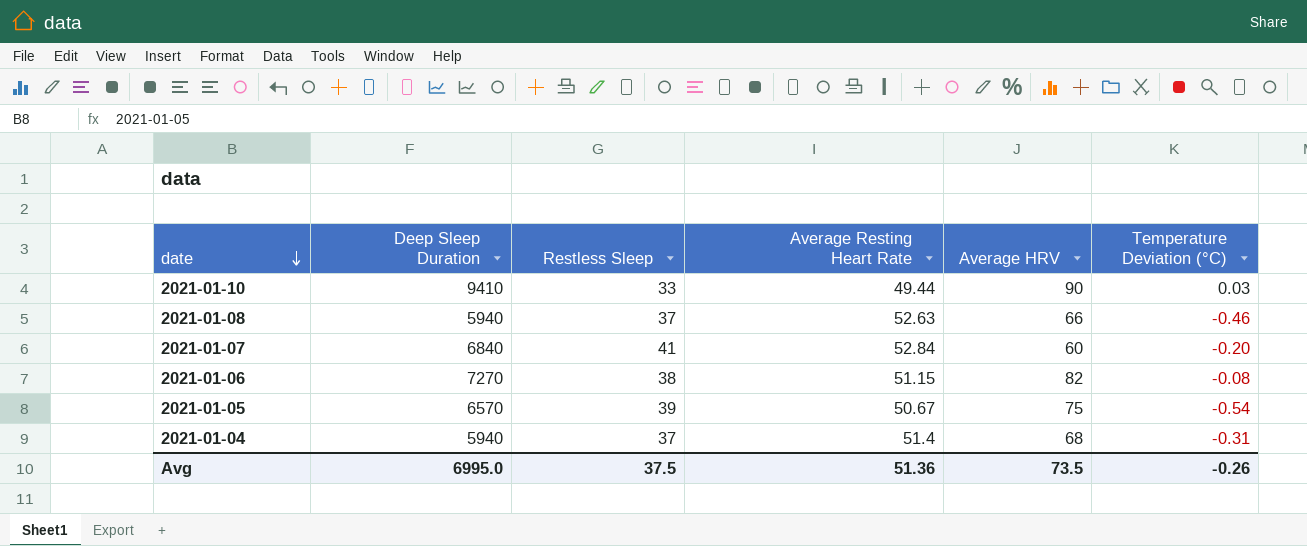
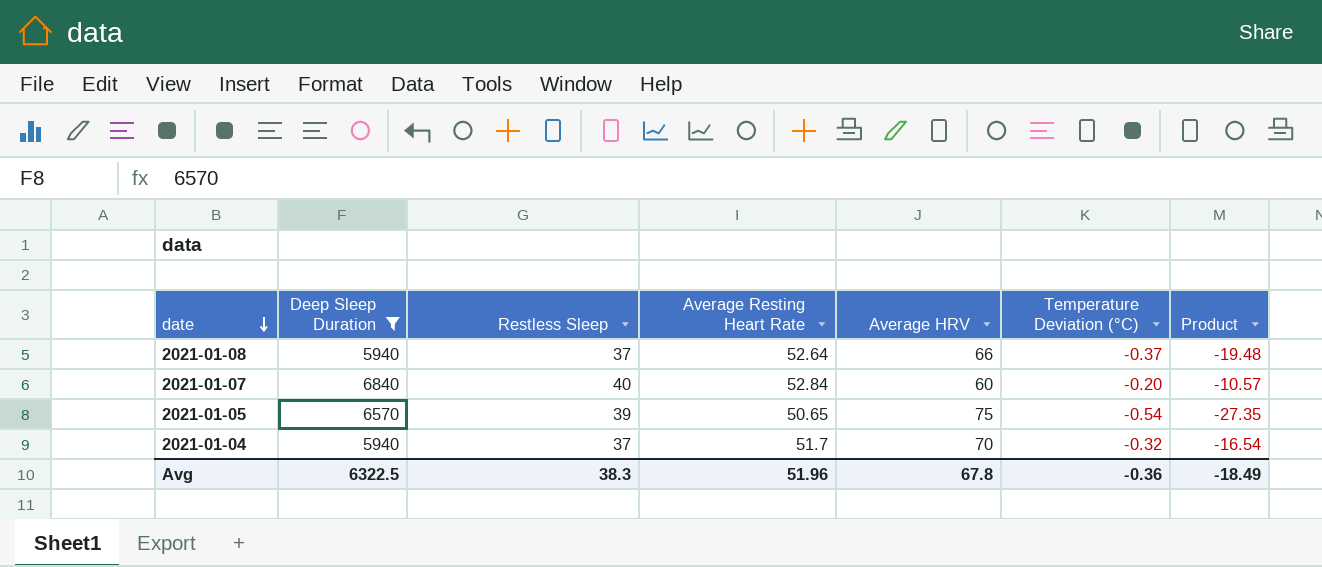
filter: none -> Deep Sleep Duration <= 6840
column Product | formula: none -> [Average Resting Heart Rate] * [Temperature Deviation (°C)]
2021-01-08 | Average Resting Heart Rate: 52.63 -> 52.64
2021-01-08 | Temperature Deviation (°C): -0.46 -> -0.37
2021-01-07 | Restless Sleep: 41 -> 40
2021-01-05 | Average Resting Heart Rate: 50.67 -> 50.65
2021-01-04 | Average Resting Heart Rate: 51.4 -> 51.7
2021-01-04 | Average HRV: 68 -> 70
2021-01-04 | Temperature Deviation (°C): -0.31 -> -0.32
Avg | Deep Sleep Duration: 6995.0 -> 6322.5
Avg | Restless Sleep: 37.5 -> 38.3
Avg | Average Resting Heart Rate: 51.36 -> 51.96
Avg | Average HRV: 73.5 -> 67.8
Avg | Temperature Deviation (°C): -0.26 -> -0.36

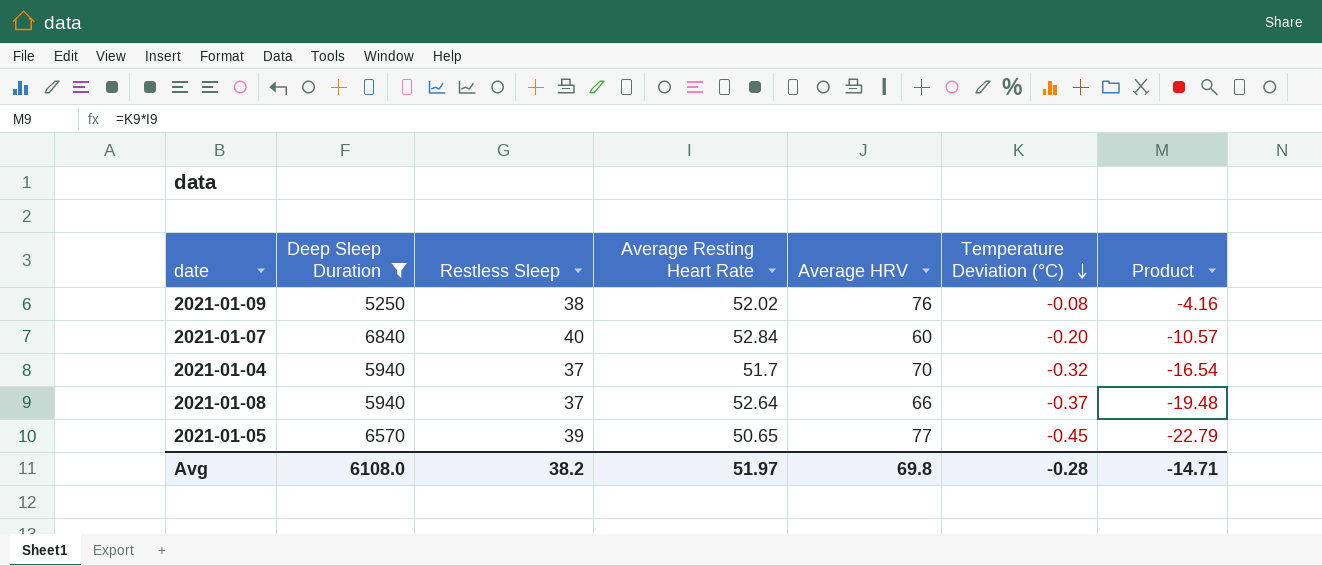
row order: date descending -> Temperature Deviation (°C) descending
row 2021-01-09: none -> 5250 | 38 | 52.02 | 76 | -0.08 | -4.16
2021-01-05 | Average HRV: 75 -> 77
2021-01-05 | Temperature Deviation (°C): -0.54 -> -0.45
2021-01-05 | Product: -27.35 -> -22.79
Avg | Deep Sleep Duration: 6322.5 -> 6108.0
Avg | Restless Sleep: 38.3 -> 38.2
Avg | Average Resting Heart Rate: 51.96 -> 51.97
Avg | Average HRV: 67.8 -> 69.8
Avg | Temperature Deviation (°C): -0.36 -> -0.28
Avg | Product: -18.49 -> -14.71

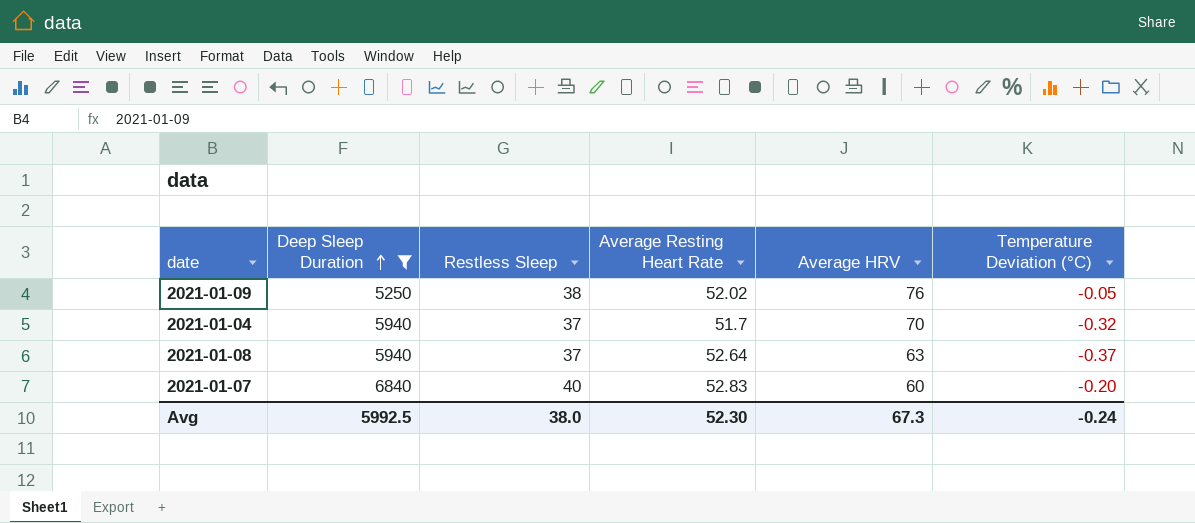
row order: Temperature Deviation (°C) descending -> Deep Sleep Duration ascending
column Product | formula: [Average Resting Heart Rate] * [Temperature Deviation (°C)] -> none
row 2021-01-05: 6570 | 39 | 50.65 | 77 | -0.45 | -22.79 -> none
2021-01-09 | Temperature Deviation (°C): -0.08 -> -0.05
2021-01-08 | Average HRV: 66 -> 63
2021-01-07 | Average Resting Heart Rate: 52.84 -> 52.83
Avg | Deep Sleep Duration: 6108.0 -> 5992.5
Avg | Restless Sleep: 38.2 -> 38.0
Avg | Average Resting Heart Rate: 51.97 -> 52.30
Avg | Average HRV: 69.8 -> 67.3
Avg | Temperature Deviation (°C): -0.28 -> -0.24

